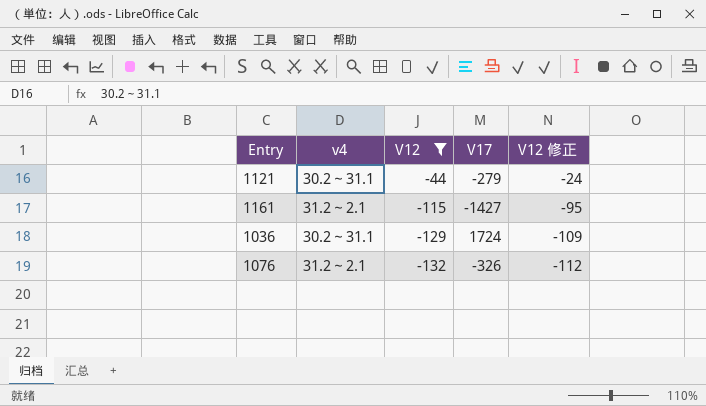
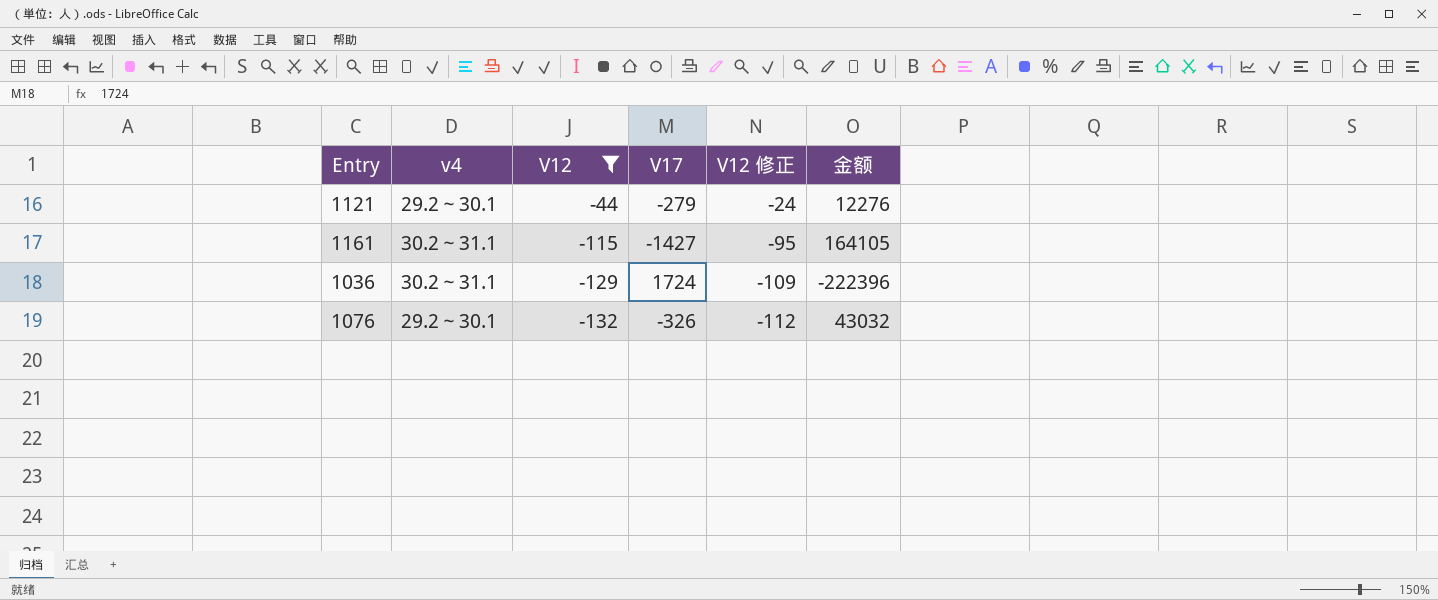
column 金额 | formula: none -> [V12] * [V17]
1121 | v4: 30.2～31.1 -> 29.2～30.1
1161 | v4: 31.2～2.1 -> 30.2～31.1
1076 | v4: 31.2～2.1 -> 29.2～30.1

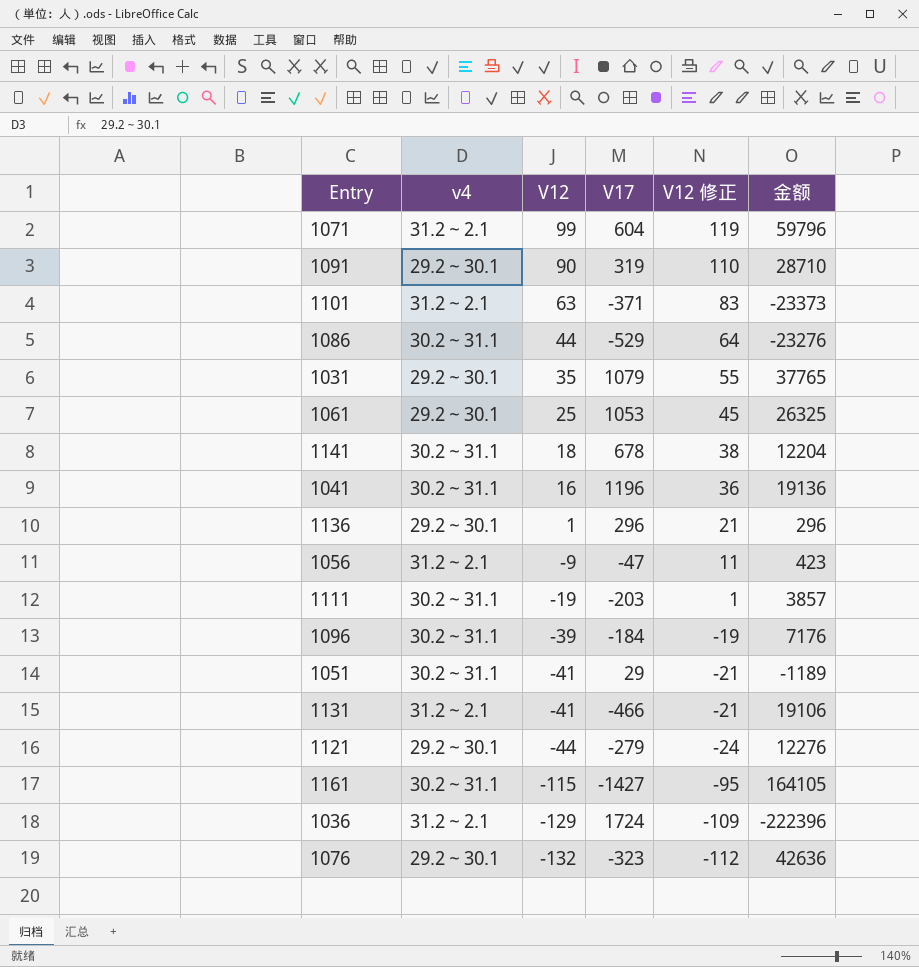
filter: V12 <= -44 -> none
1036 | v4: 30.2～31.1 -> 31.2～2.1
1076 | V17: -326 -> -323
1076 | 金额: 43032 -> 42636

